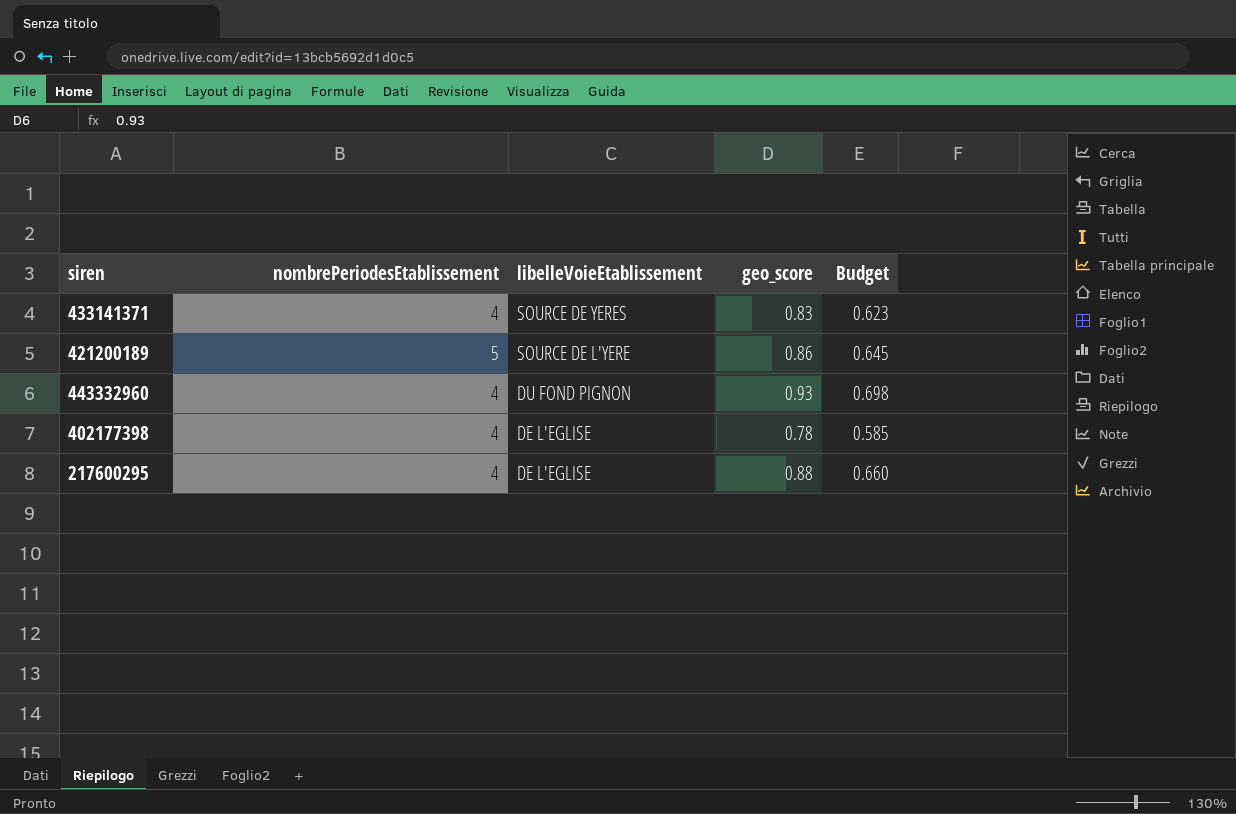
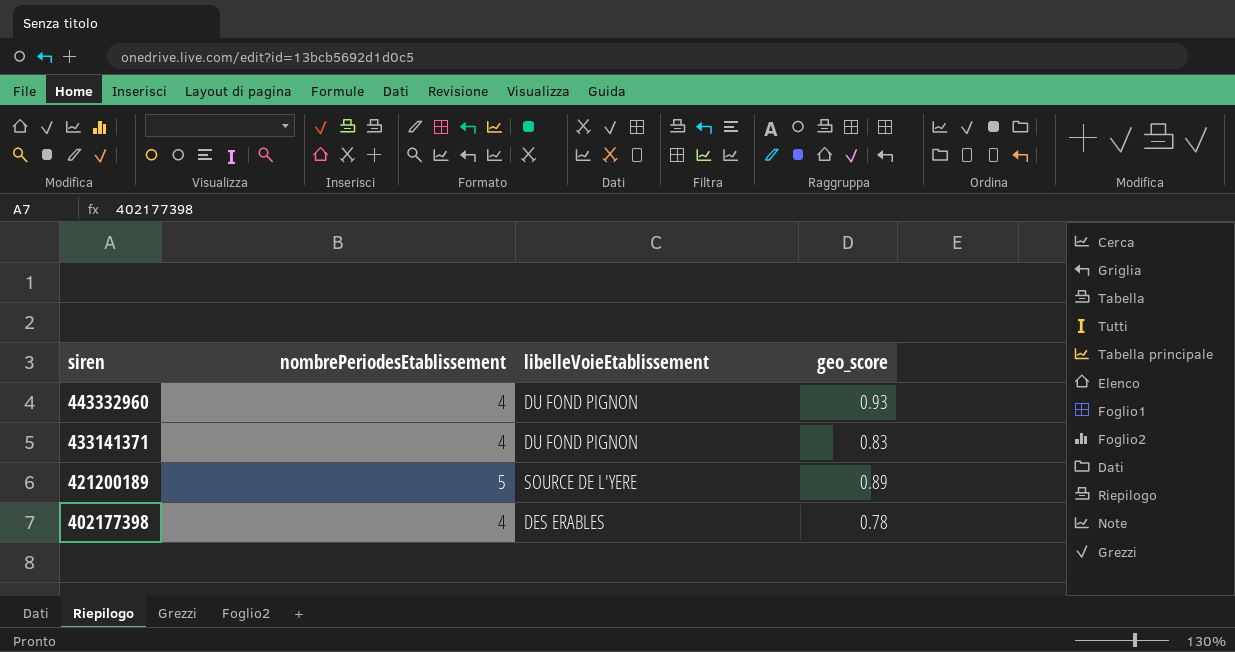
row order: libelleVoieEtablissement descending -> siren descending
column Budget | formula: [geo_score] * 0.75 -> none
row 217600295: 4 | DE L'EGLISE | 0.88 | 0.660 -> none
433141371 | libelleVoieEtablissement: SOURCE DE YERES -> DU FOND PIGNON
421200189 | geo_score: 0.86 -> 0.89
402177398 | libelleVoieEtablissement: DE L'EGLISE -> DES ERABLES

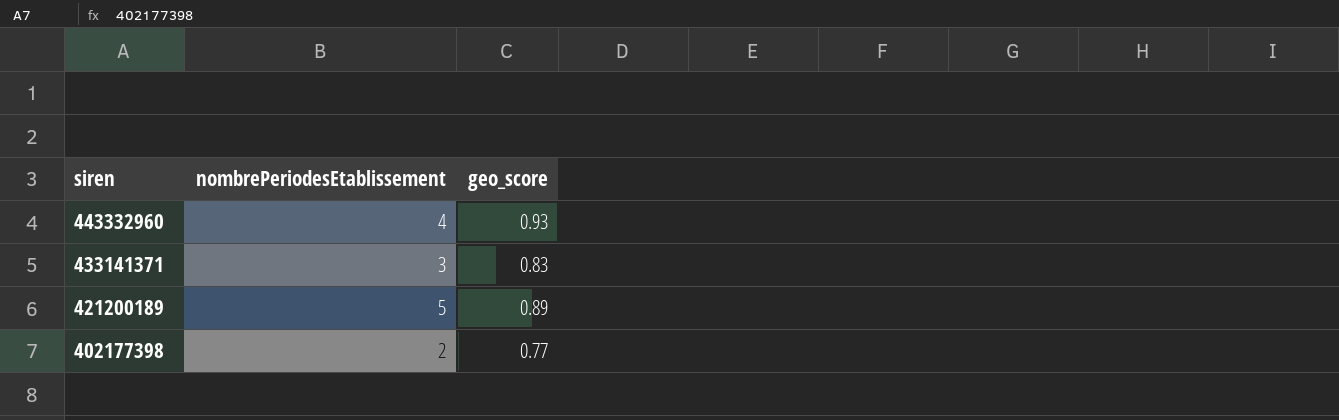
column libelleVoieEtablissement | position: 3 -> none
433141371 | nombrePeriodesEtablissement: 4 -> 3
402177398 | nombrePeriodesEtablissement: 4 -> 2
402177398 | geo_score: 0.78 -> 0.77

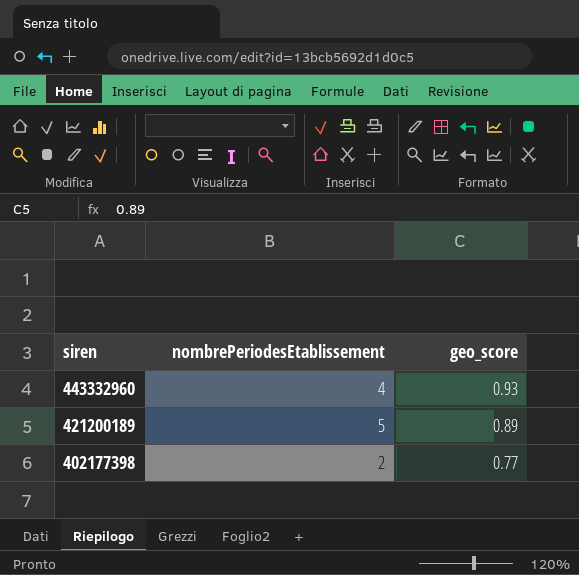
row 433141371: 3 | 0.83 -> none

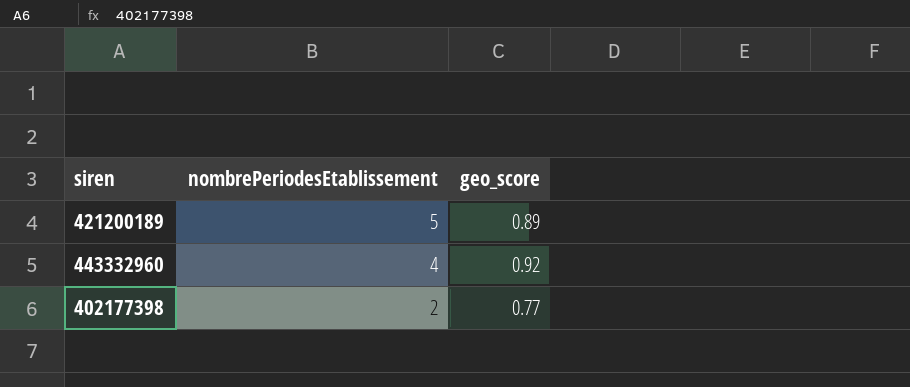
row order: siren descending -> nombrePeriodesEtablissement descending
443332960 | geo_score: 0.93 -> 0.92

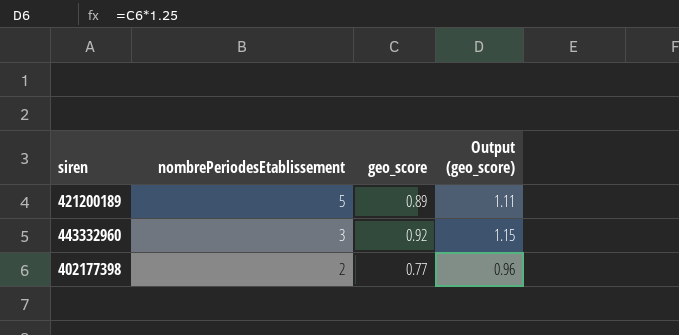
column Output (geo_score) | formula: none -> [geo_score] * 1.25
443332960 | nombrePeriodesEtablissement: 4 -> 3

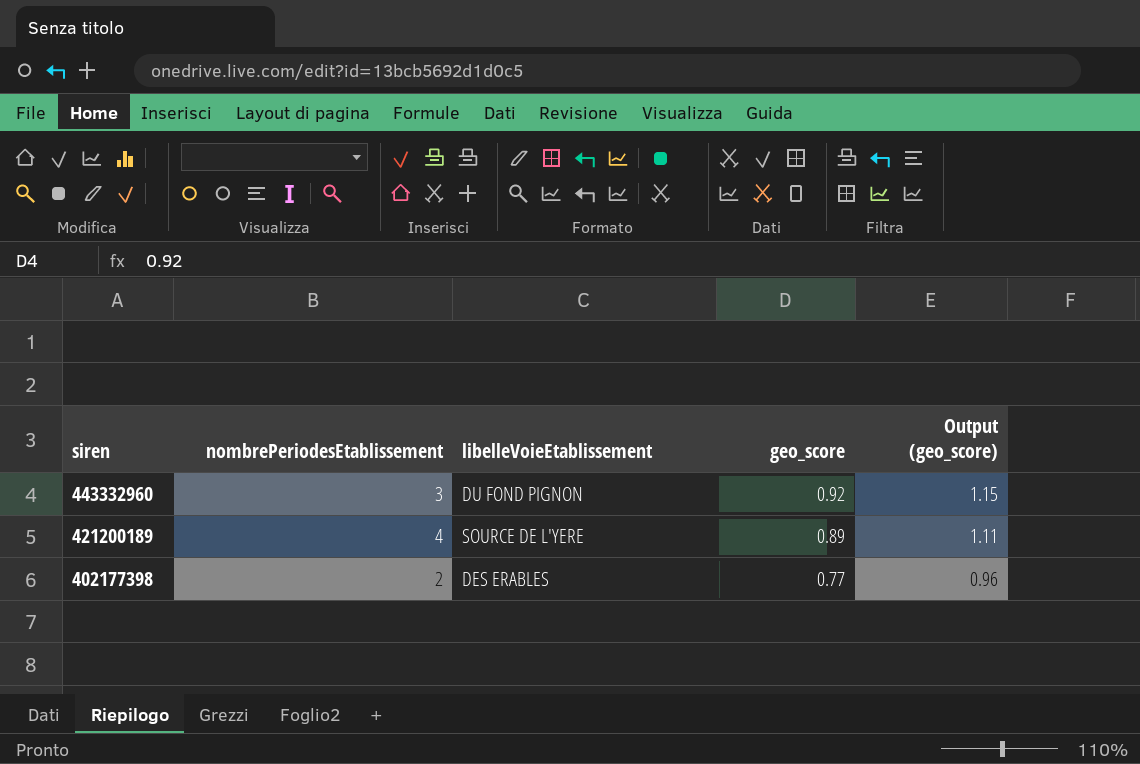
row order: nombrePeriodesEtablissement descending -> siren descending
column libelleVoieEtablissement | position: none -> 3
421200189 | nombrePeriodesEtablissement: 5 -> 4

